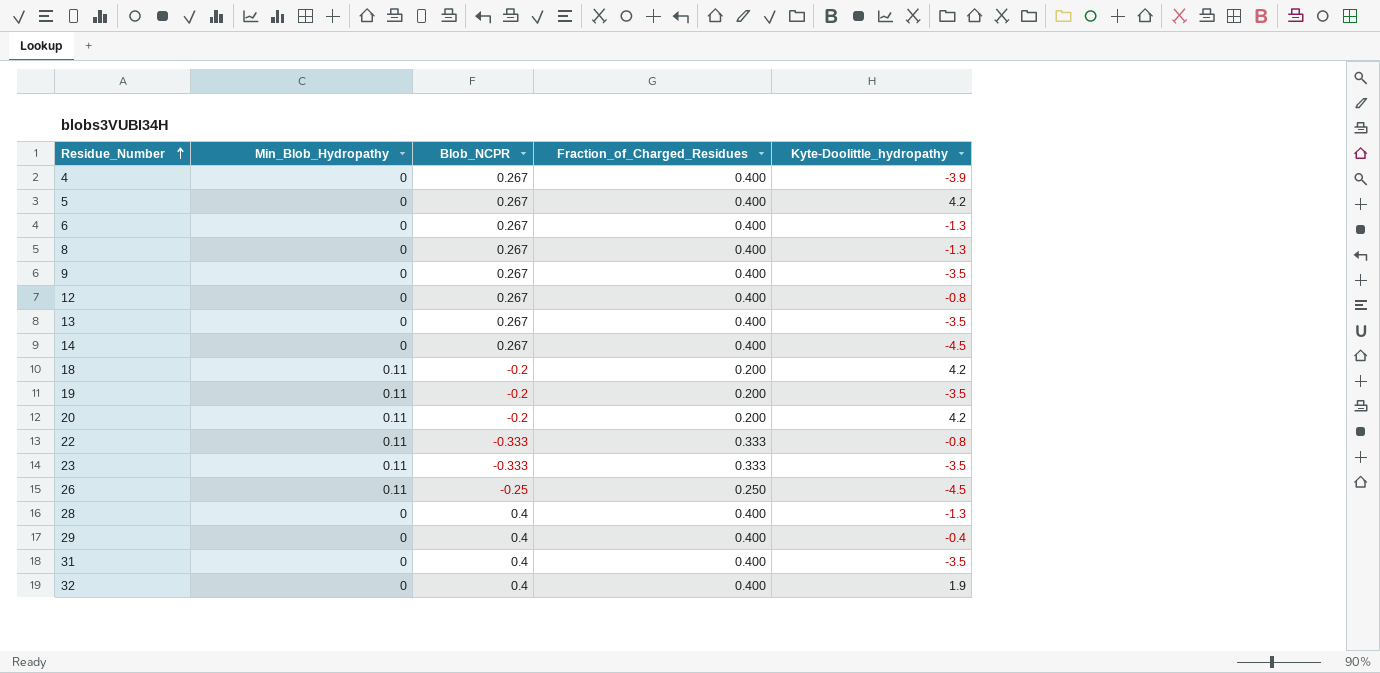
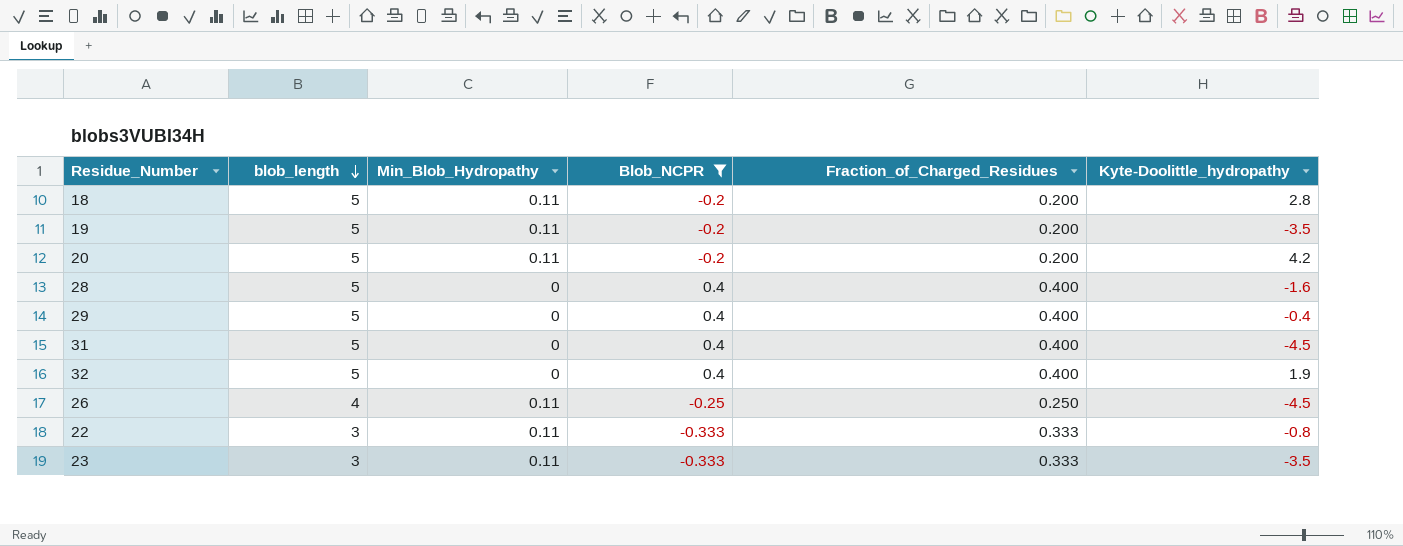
filter: none -> Blob_NCPR != 0.267
row order: Residue_Number ascending -> blob_length descending
column blob_length | position: none -> 2
18 | Kyte-Doolittle_hydropathy: 4.2 -> 2.8
28 | Kyte-Doolittle_hydropathy: -1.3 -> -1.6
31 | Kyte-Doolittle_hydropathy: -3.5 -> -4.5

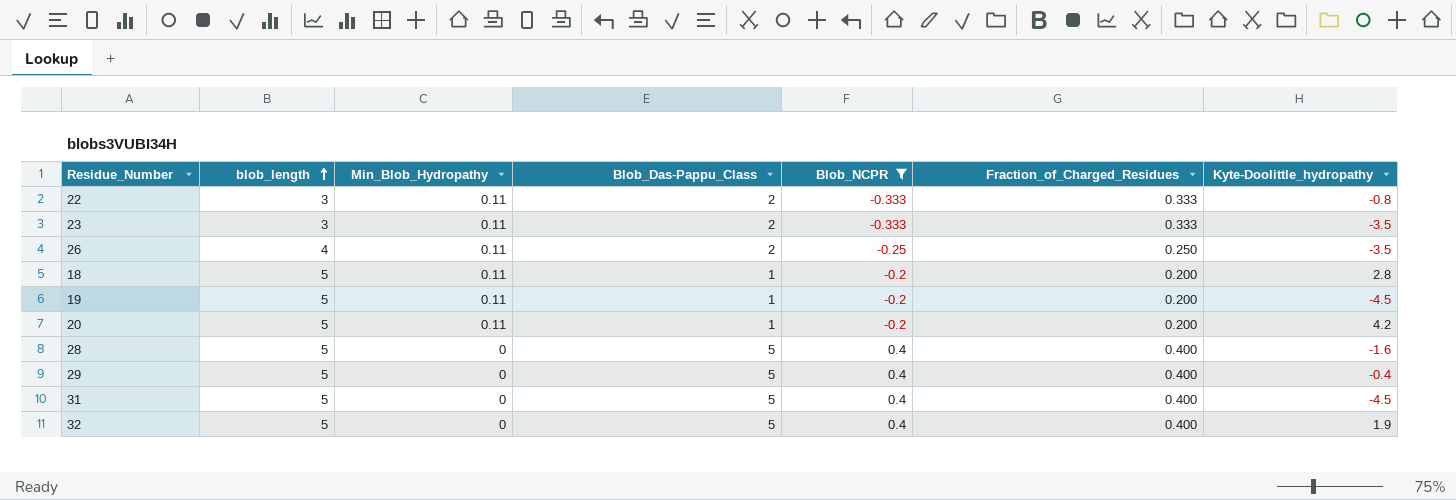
row order: blob_length descending -> blob_length ascending
column Blob_Das-Pappu_Class | position: none -> 4
26 | Kyte-Doolittle_hydropathy: -4.5 -> -3.5
19 | Kyte-Doolittle_hydropathy: -3.5 -> -4.5

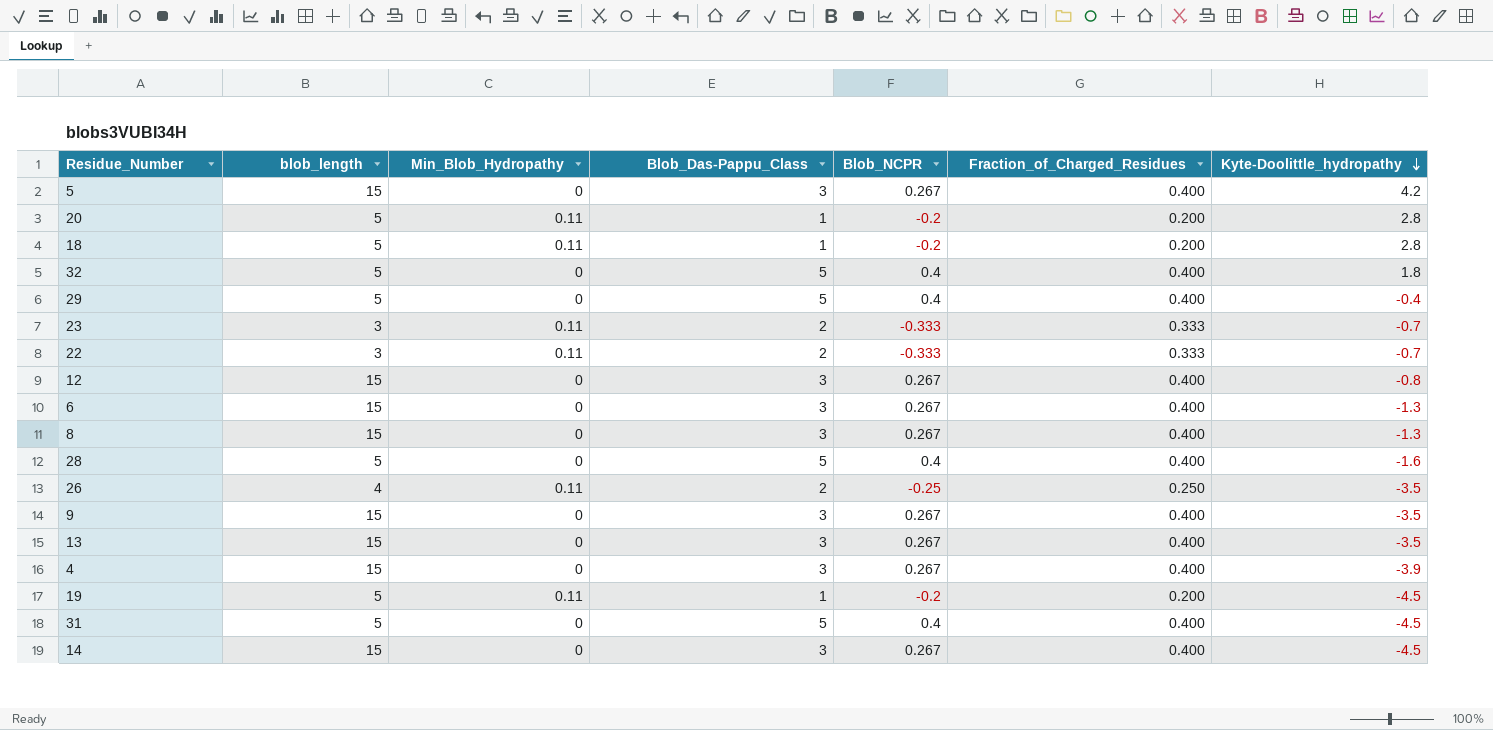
filter: Blob_NCPR != 0.267 -> none
row order: blob_length ascending -> Kyte-Doolittle_hydropathy descending
20 | Kyte-Doolittle_hydropathy: 4.2 -> 2.8
32 | Kyte-Doolittle_hydropathy: 1.9 -> 1.8
23 | Kyte-Doolittle_hydropathy: -3.5 -> -0.7
22 | Kyte-Doolittle_hydropathy: -0.8 -> -0.7

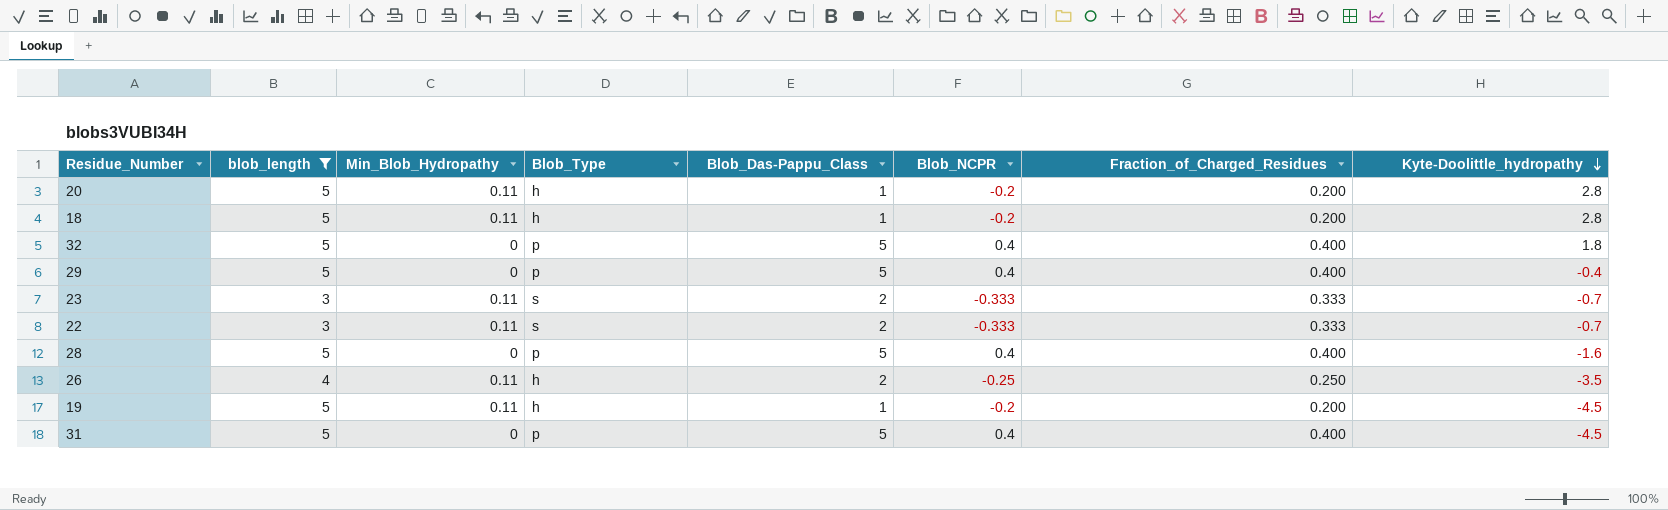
filter: none -> blob_length != 15
column Blob_Type | position: none -> 4

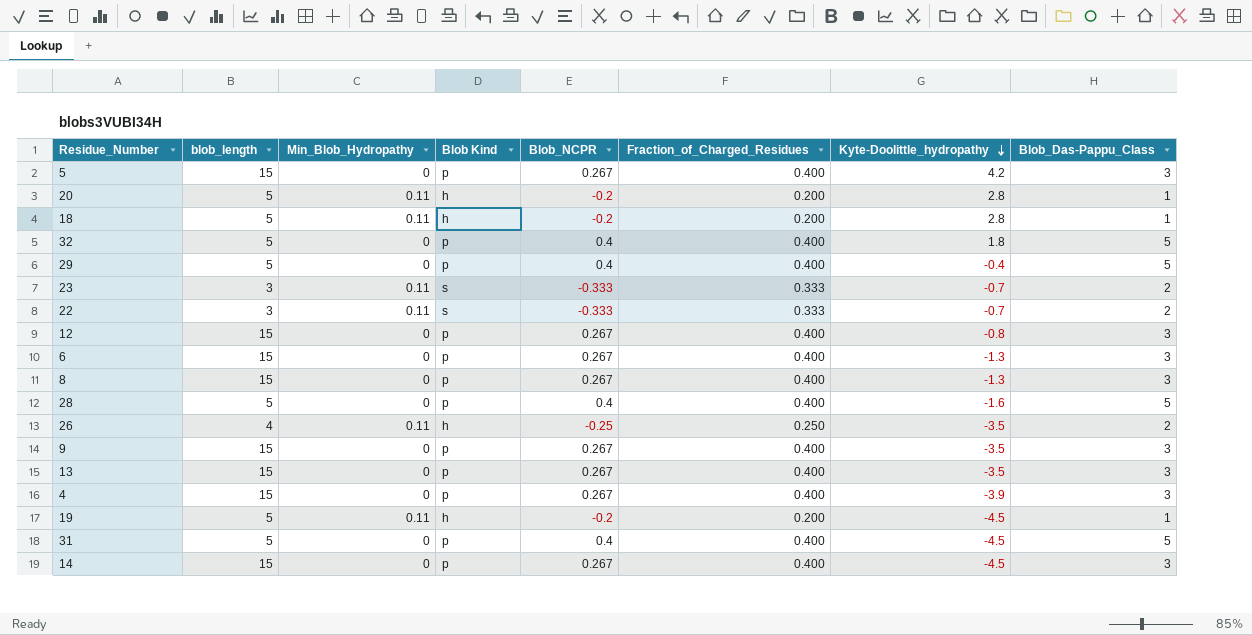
filter: blob_length != 15 -> none
column name: Blob_Type -> Blob Kind
column Blob_Das-Pappu_Class | position: 5 -> 8

